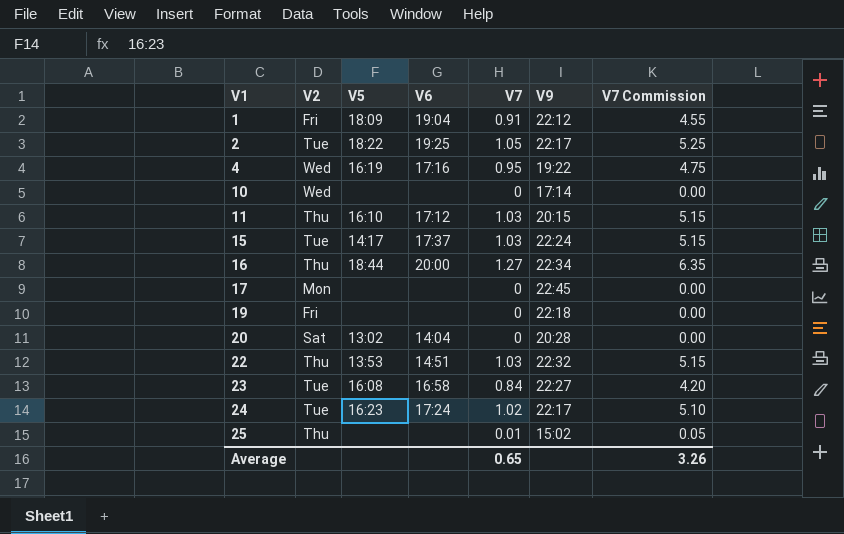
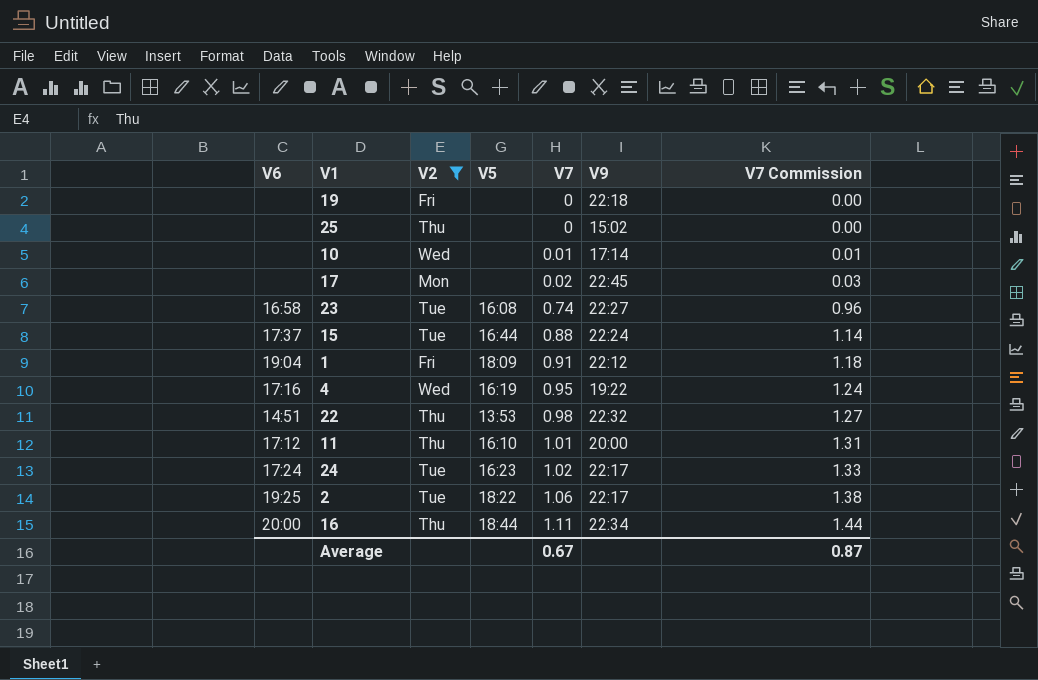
filter: none -> V2 != Sat
row order: V1 ascending -> V7 ascending
column V6 | position: 4 -> 1
column V7 Commission | formula: [V7] * 5 -> [V7] * 1.3
25 | V7: 0.01 -> 0
10 | V7: 0 -> 0.01
17 | V7: 0 -> 0.02
23 | V7: 0.84 -> 0.74
15 | V5: 14:17 -> 16:44
15 | V7: 1.03 -> 0.88
22 | V7: 1.03 -> 0.98
11 | V7: 1.03 -> 1.01
11 | V9: 20:15 -> 20:00
2 | V7: 1.05 -> 1.06
16 | V7: 1.27 -> 1.11
Average | V7: 0.65 -> 0.67
Average | V7 Commission: 3.26 -> 0.87

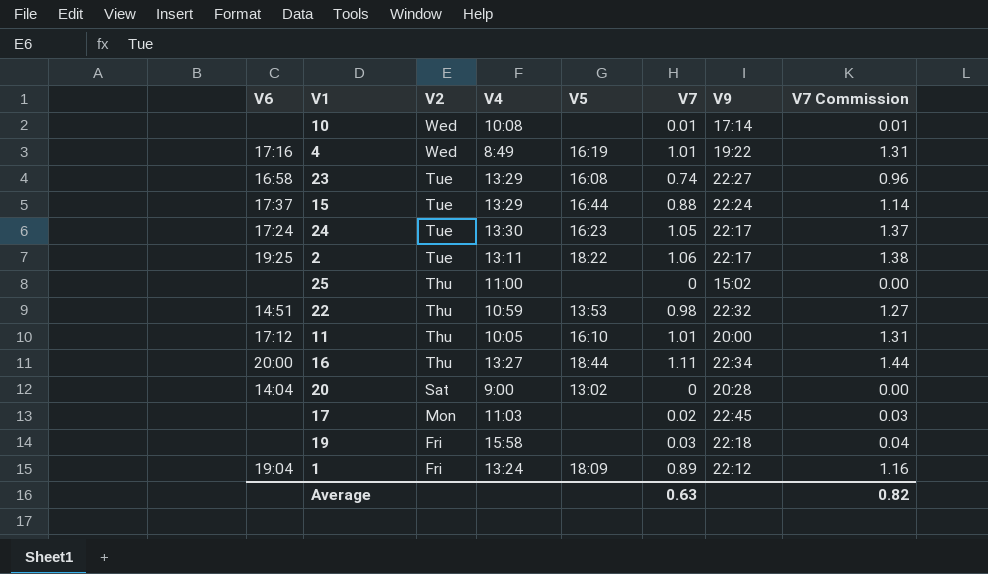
filter: V2 != Sat -> none
row order: V7 ascending -> V2 descending
column V4 | position: none -> 4
4 | V7: 0.95 -> 1.01
4 | V7 Commission: 1.24 -> 1.31
24 | V7: 1.02 -> 1.05
24 | V7 Commission: 1.33 -> 1.37
19 | V7: 0 -> 0.03
19 | V7 Commission: 0.00 -> 0.04
1 | V7: 0.91 -> 0.89
1 | V7 Commission: 1.18 -> 1.16
Average | V7: 0.67 -> 0.63
Average | V7 Commission: 0.87 -> 0.82

